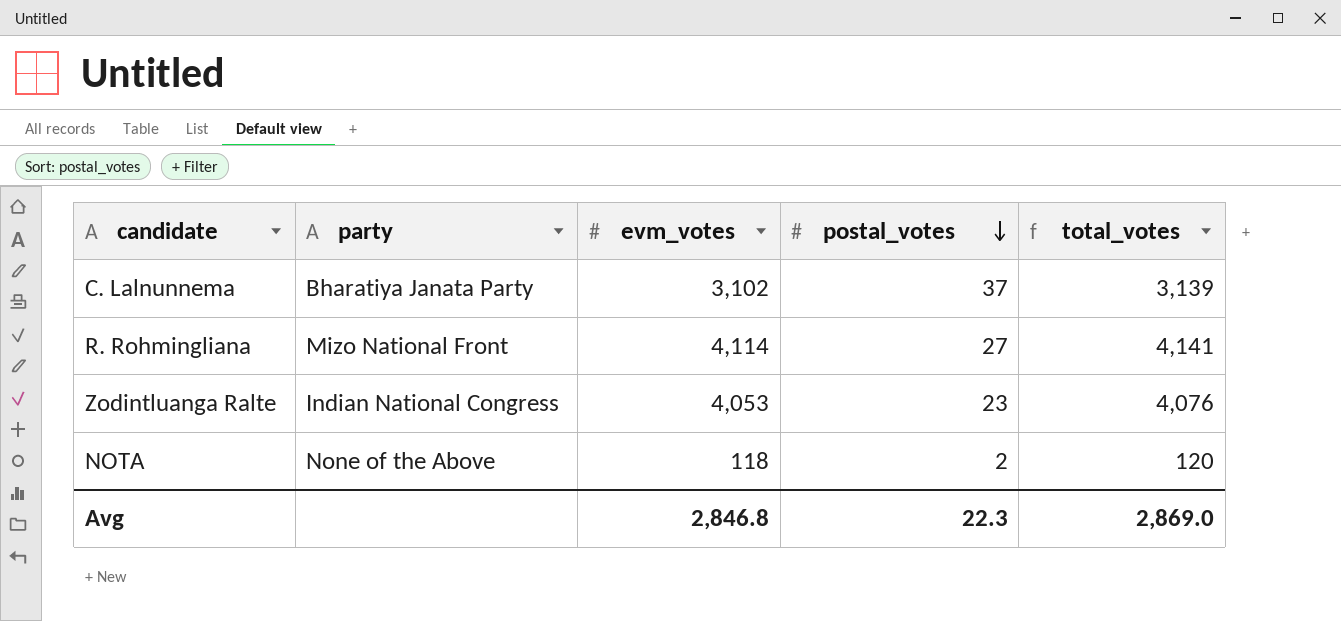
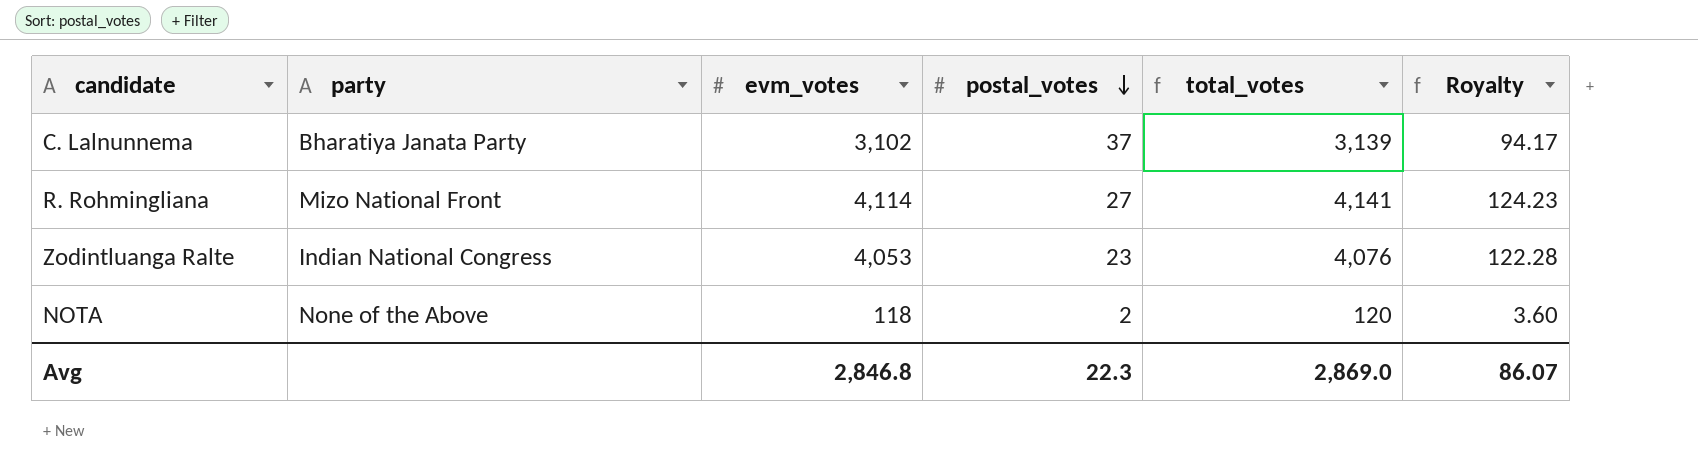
column Royalty | formula: none -> [total_votes] * 0.03

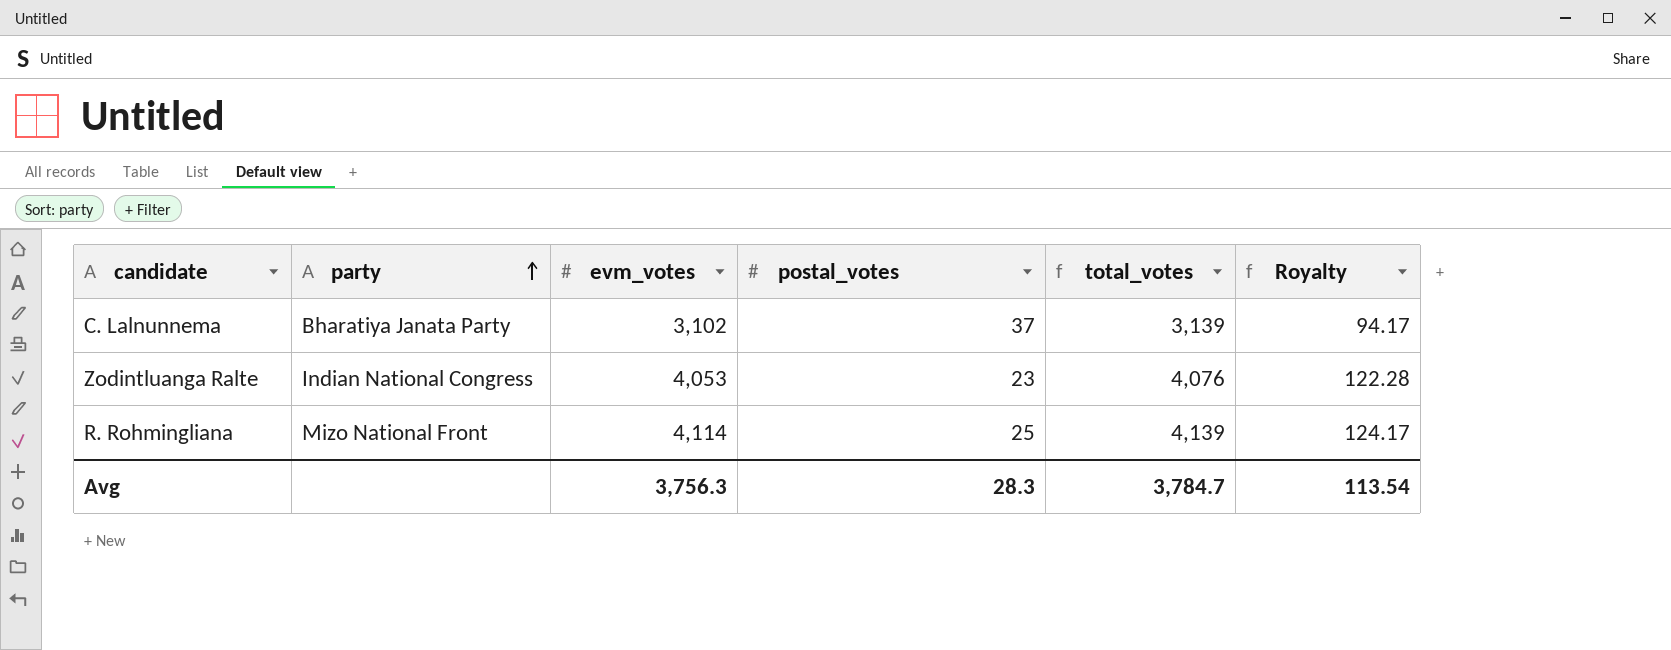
row order: postal_votes descending -> party ascending
row NOTA: None of the Above | 118 | 2 | 120 | 3.60 -> none
R. Rohmingliana | postal_votes: 27 -> 25
R. Rohmingliana | total_votes: 4,141 -> 4,139
R. Rohmingliana | Royalty: 124.23 -> 124.17
Avg | evm_votes: 2,846.8 -> 3,756.3
Avg | postal_votes: 22.3 -> 28.3
Avg | total_votes: 2,869.0 -> 3,784.7
Avg | Royalty: 86.07 -> 113.54

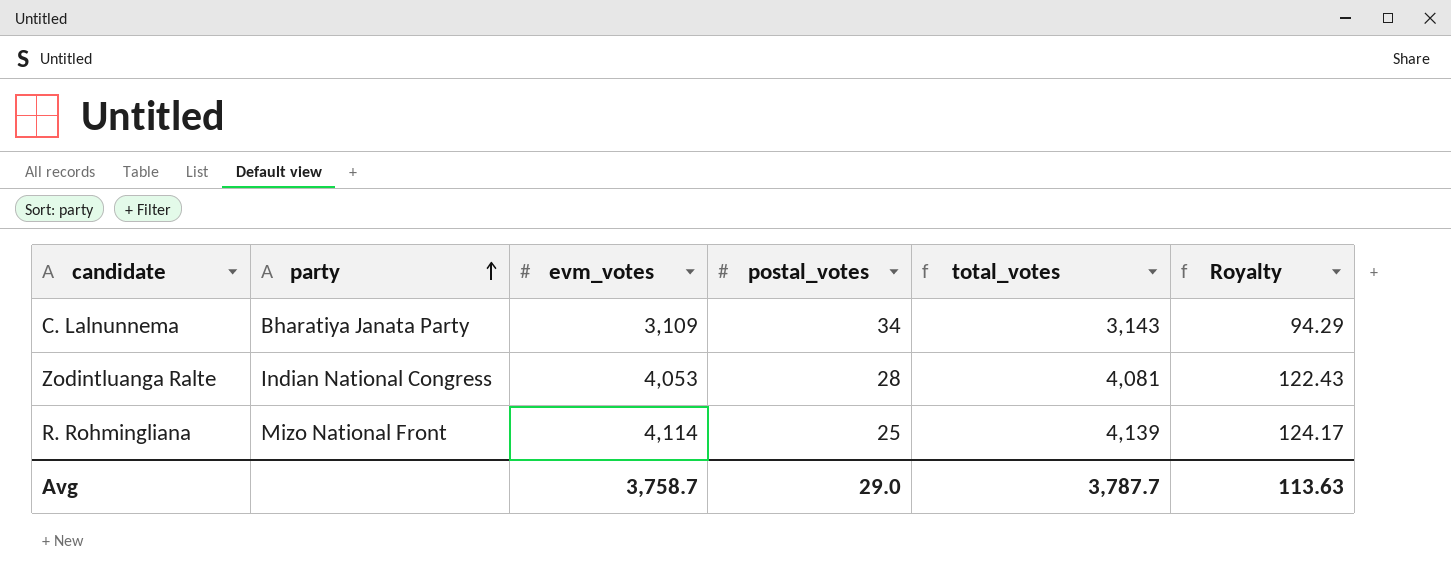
C. Lalnunnema | evm_votes: 3,102 -> 3,109
C. Lalnunnema | postal_votes: 37 -> 34
C. Lalnunnema | total_votes: 3,139 -> 3,143
C. Lalnunnema | Royalty: 94.17 -> 94.29
Zodintluanga Ralte | postal_votes: 23 -> 28
Zodintluanga Ralte | total_votes: 4,076 -> 4,081
Zodintluanga Ralte | Royalty: 122.28 -> 122.43
Avg | evm_votes: 3,756.3 -> 3,758.7
Avg | postal_votes: 28.3 -> 29.0
Avg | total_votes: 3,784.7 -> 3,787.7
Avg | Royalty: 113.54 -> 113.63

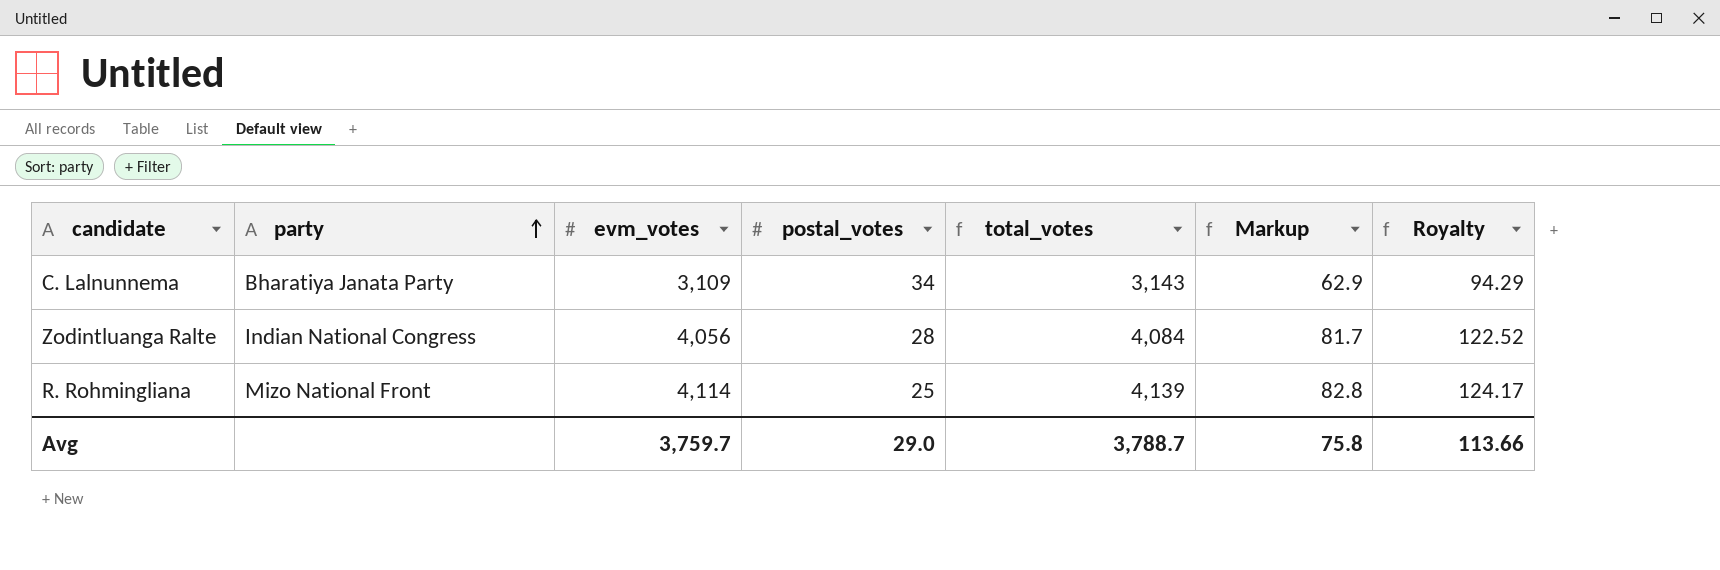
column Markup | formula: none -> [total_votes] * 0.02
Zodintluanga Ralte | evm_votes: 4,053 -> 4,056
Zodintluanga Ralte | total_votes: 4,081 -> 4,084
Zodintluanga Ralte | Royalty: 122.43 -> 122.52
Avg | evm_votes: 3,758.7 -> 3,759.7
Avg | total_votes: 3,787.7 -> 3,788.7
Avg | Royalty: 113.63 -> 113.66

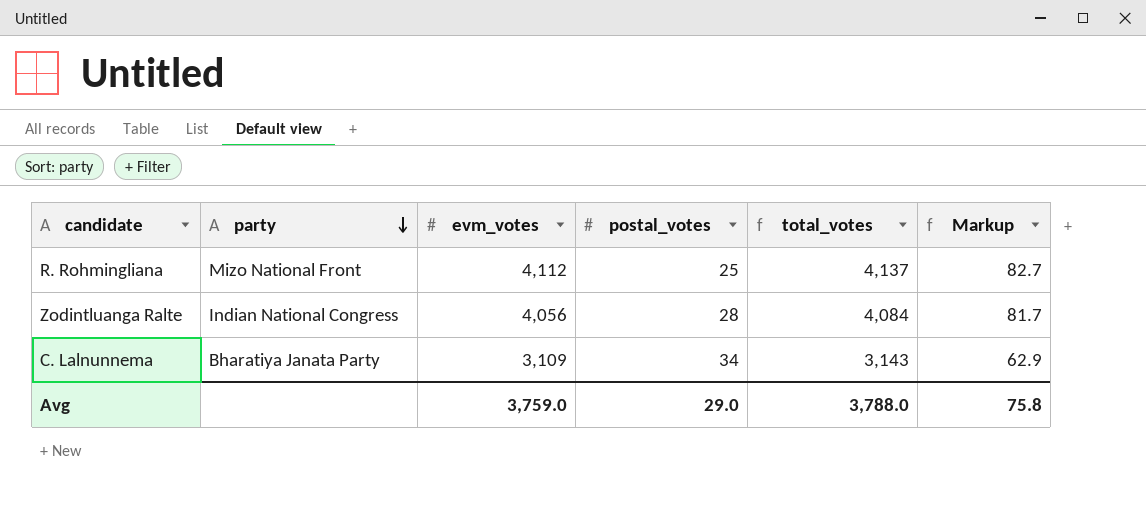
row order: party ascending -> party descending
column Royalty | formula: [total_votes] * 0.03 -> none
R. Rohmingliana | evm_votes: 4,114 -> 4,112
R. Rohmingliana | total_votes: 4,139 -> 4,137
R. Rohmingliana | Markup: 82.8 -> 82.7
Avg | evm_votes: 3,759.7 -> 3,759.0
Avg | total_votes: 3,788.7 -> 3,788.0

